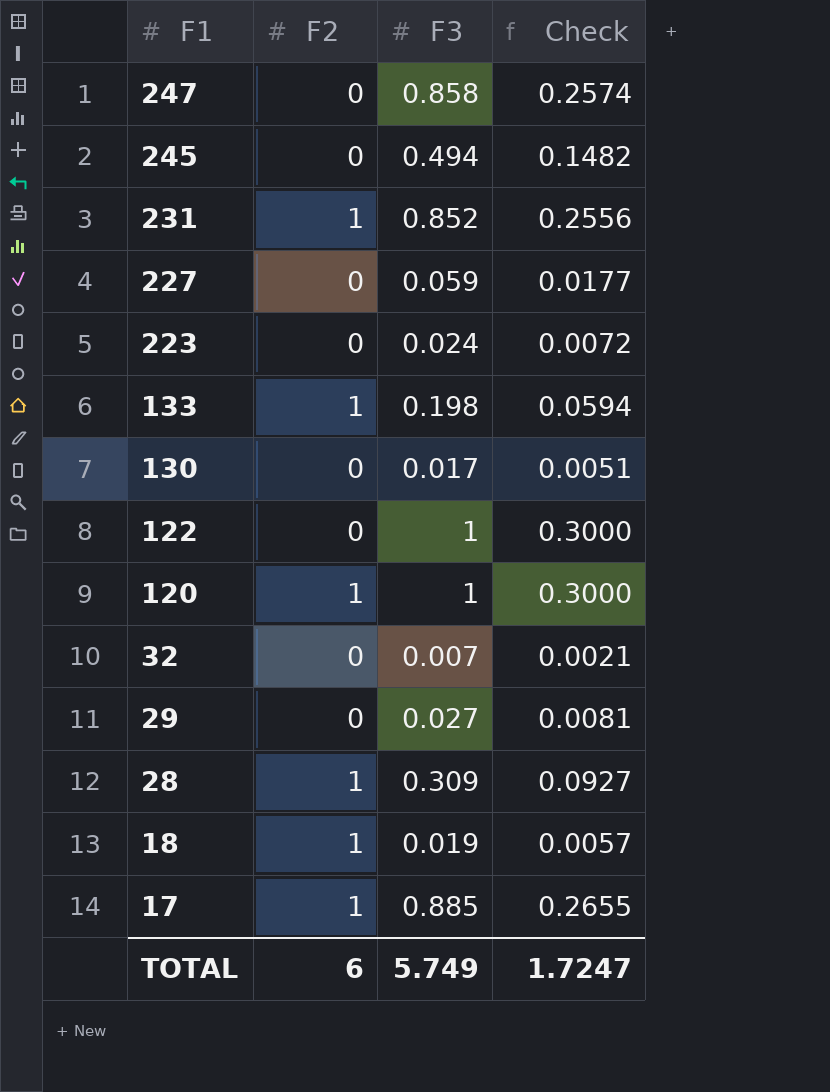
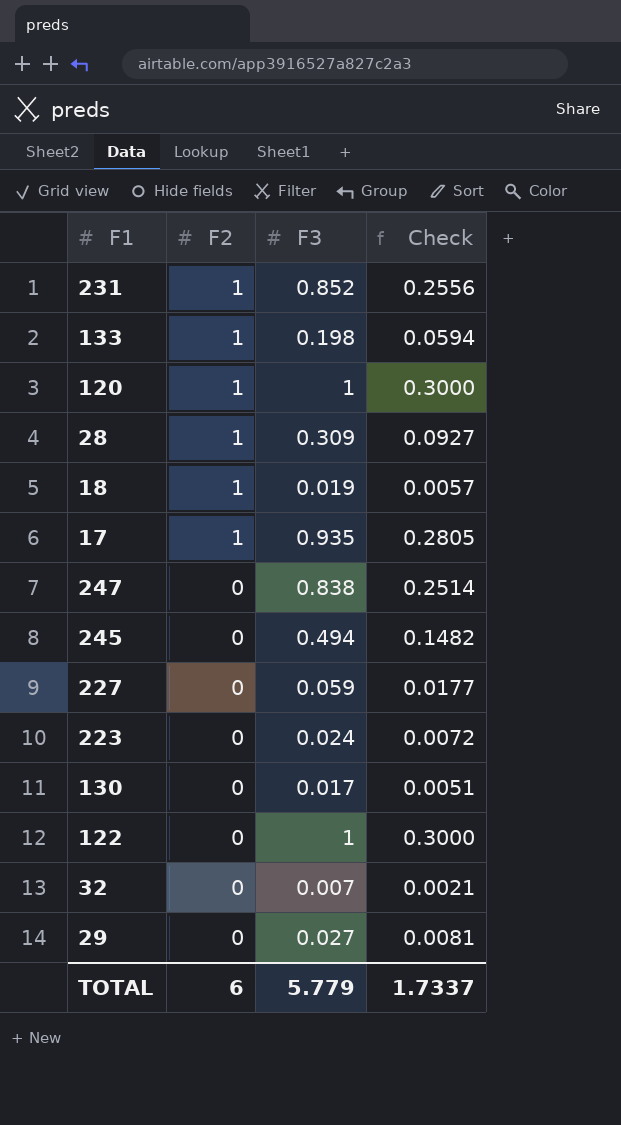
row order: F1 descending -> F2 descending
17 | F3: 0.885 -> 0.935
17 | Check: 0.2655 -> 0.2805
247 | F3: 0.858 -> 0.838
247 | Check: 0.2574 -> 0.2514
TOTAL | F3: 5.749 -> 5.779
TOTAL | Check: 1.7247 -> 1.7337

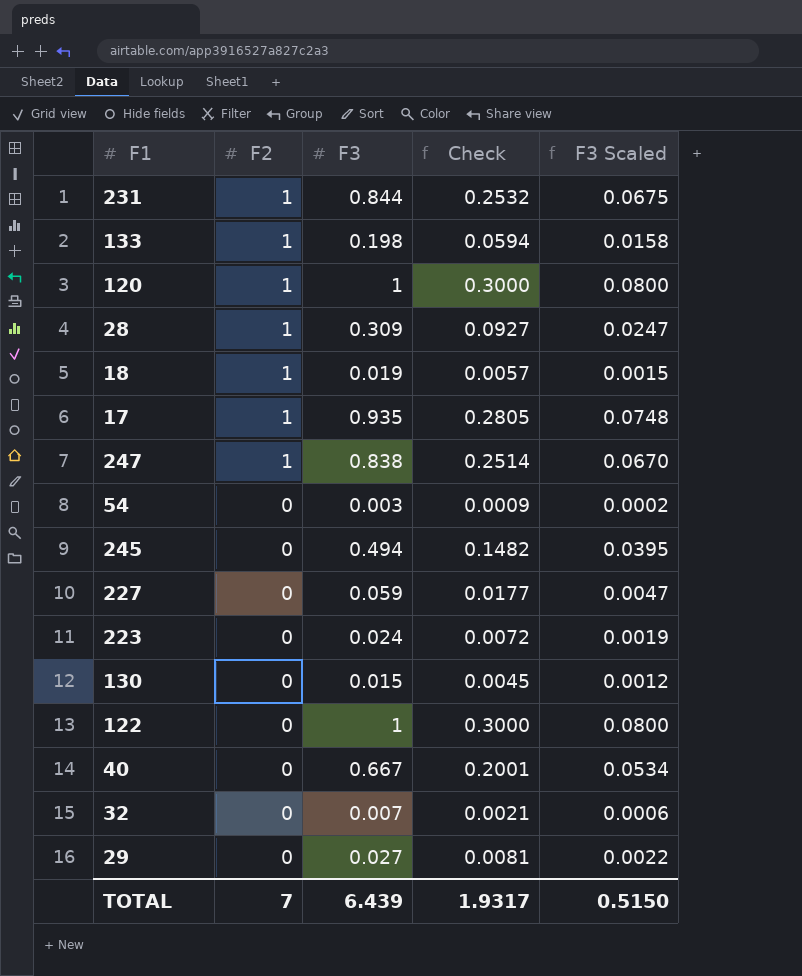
column F3 Scaled | formula: none -> [F3] * 0.08
231 | F3: 0.852 -> 0.844
231 | Check: 0.2556 -> 0.2532
247 | F2: 0 -> 1
row 54: none -> 0 | 0.003 | 0.0009 | 0.0002
130 | F3: 0.017 -> 0.015
130 | Check: 0.0051 -> 0.0045
row 40: none -> 0 | 0.667 | 0.2001 | 0.0534
TOTAL | F2: 6 -> 7
TOTAL | F3: 5.779 -> 6.439
TOTAL | Check: 1.7337 -> 1.9317

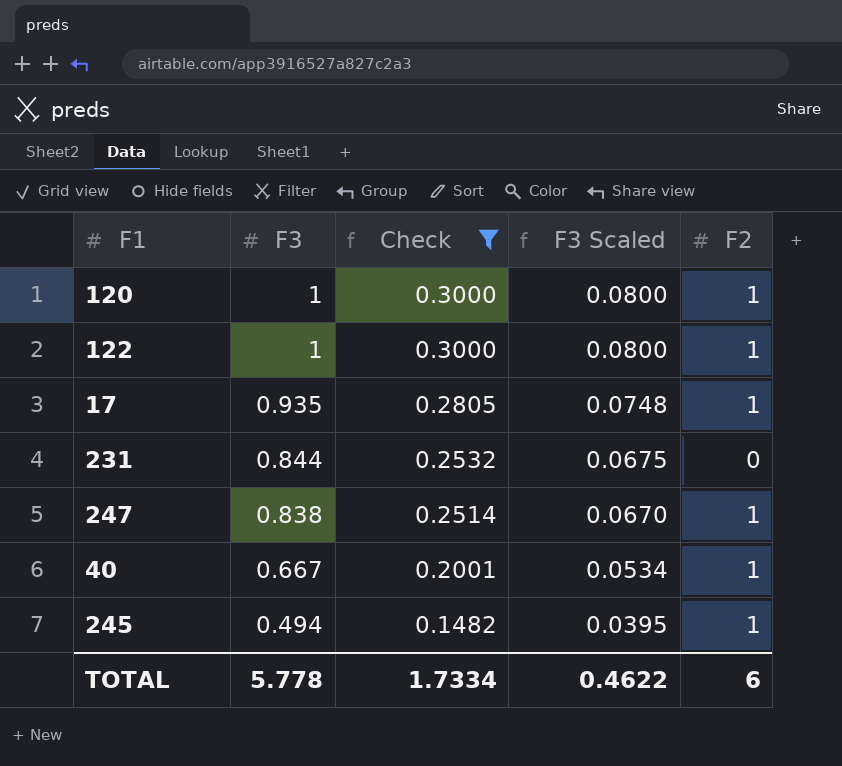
filter: none -> Check >= 0.1482
row order: F2 descending -> F3 descending
column F2 | position: 2 -> 5
122 | F2: 0 -> 1
231 | F2: 1 -> 0
40 | F2: 0 -> 1
245 | F2: 0 -> 1
TOTAL | F3: 6.439 -> 5.778
TOTAL | Check: 1.9317 -> 1.7334
TOTAL | F3 Scaled: 0.5150 -> 0.4622
TOTAL | F2: 7 -> 6

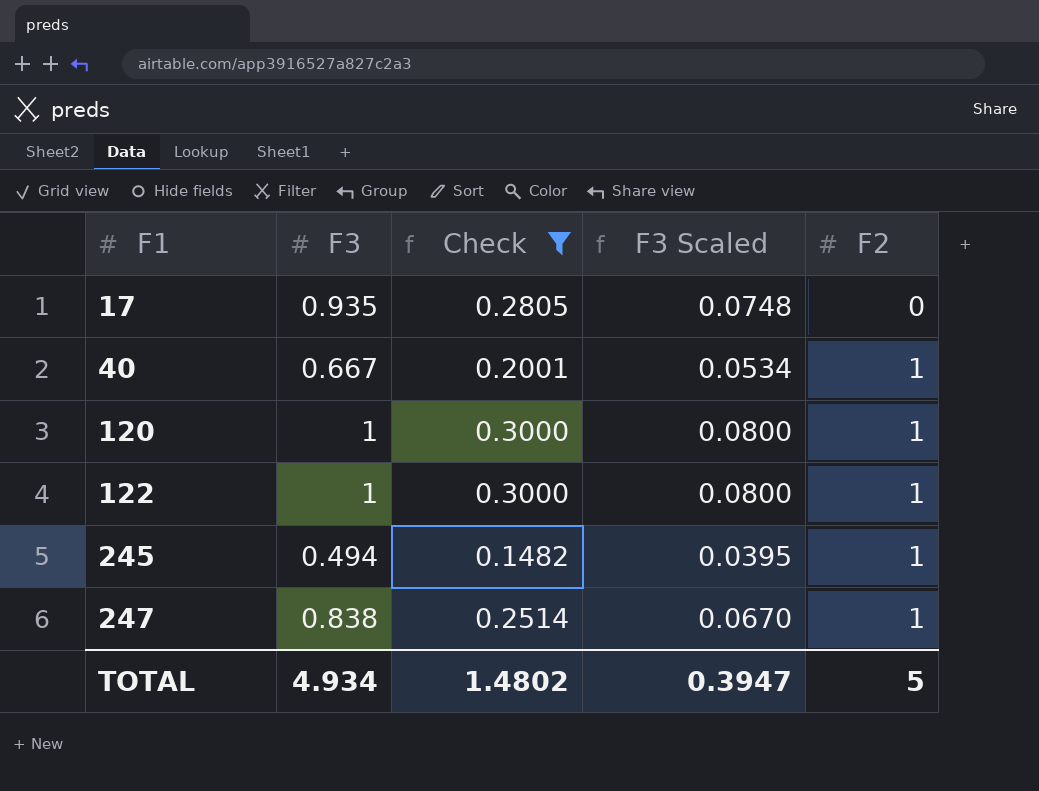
row order: F3 descending -> F1 ascending
row 231: 0.844 | 0.2532 | 0.0675 | 0 -> none
17 | F2: 1 -> 0
TOTAL | F3: 5.778 -> 4.934
TOTAL | Check: 1.7334 -> 1.4802
TOTAL | F3 Scaled: 0.4622 -> 0.3947
TOTAL | F2: 6 -> 5

